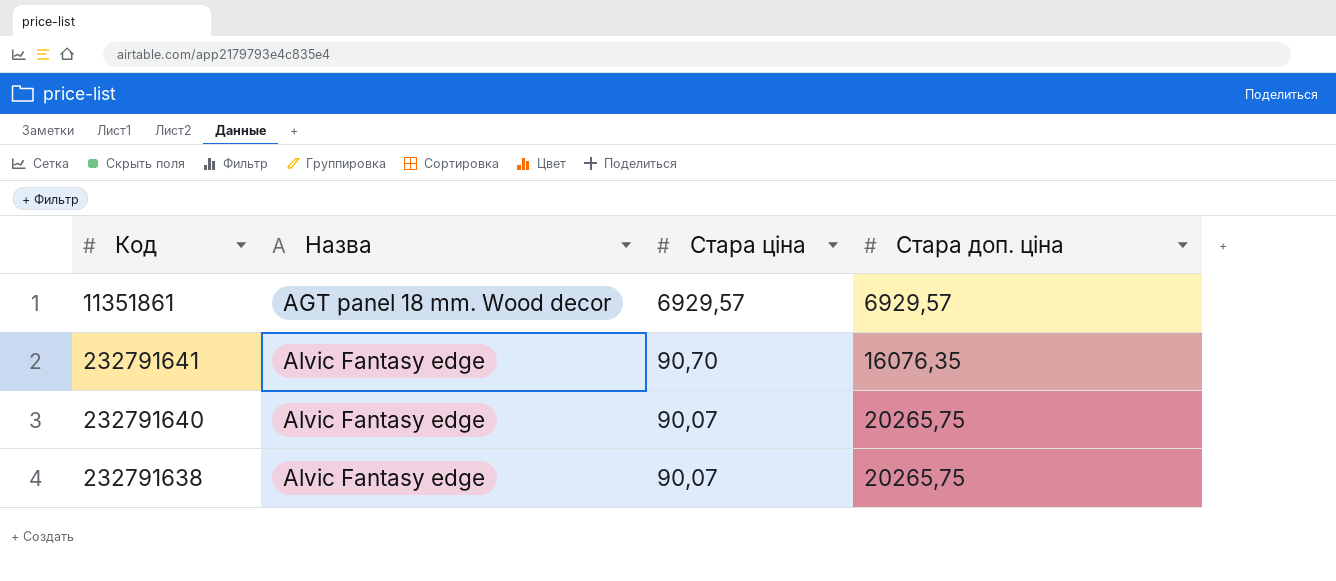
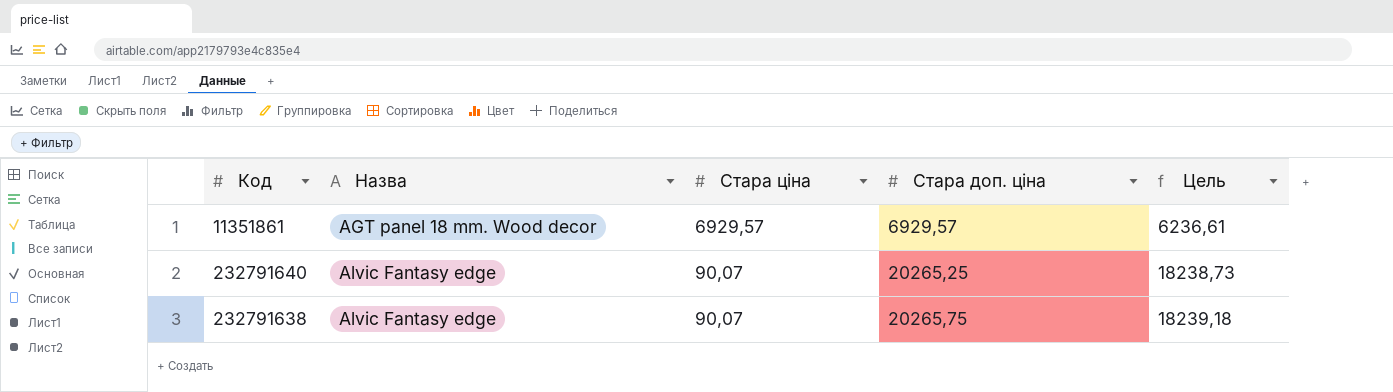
column Цель | formula: none -> [Стара доп. ціна] * 0,9
row 232791641: Alvic Fantasy edge | 90,70 | 16076,35 -> none
232791640 | Стара доп. ціна: 20265,75 -> 20265,25

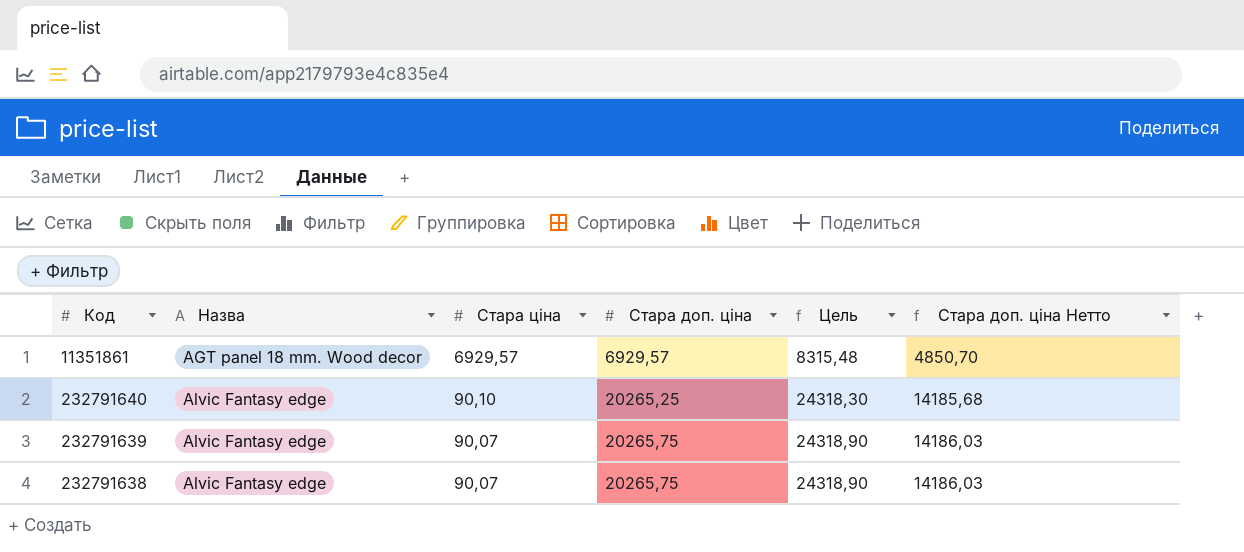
column Цель | formula: [Стара доп. ціна] * 0,9 -> [Стара доп. ціна] * 1,2
column Стара доп. ціна Нетто | formula: none -> [Стара доп. ціна] * 0,7
232791640 | Стара ціна: 90,07 -> 90,10
row 232791639: none -> Alvic Fantasy edge | 90,07 | 20265,75 | 24318,90 | 14186,03

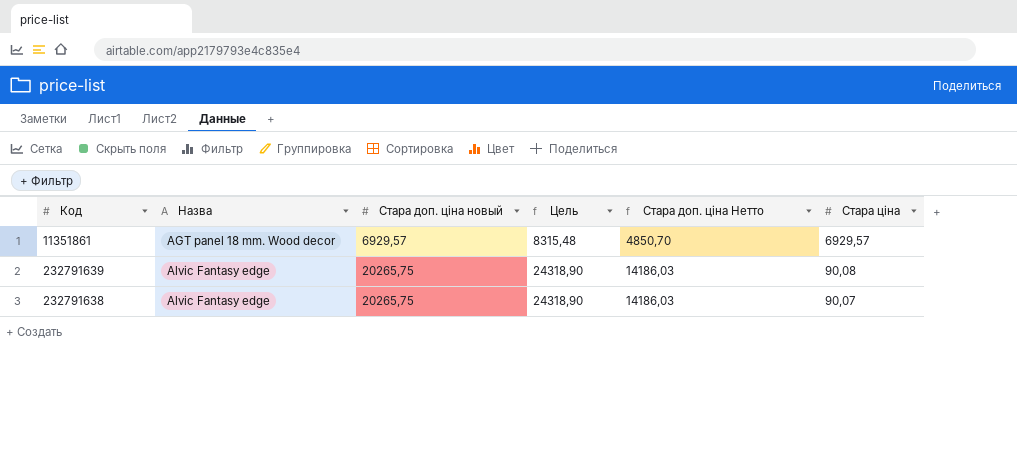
column name: Стара доп. ціна -> Стара доп. ціна новый
column Стара ціна | position: 3 -> 6
row 232791640: Alvic Fantasy edge | 90,10 | 20265,25 | 24318,30 | 14185,68 -> none
232791639 | Стара ціна: 90,07 -> 90,08

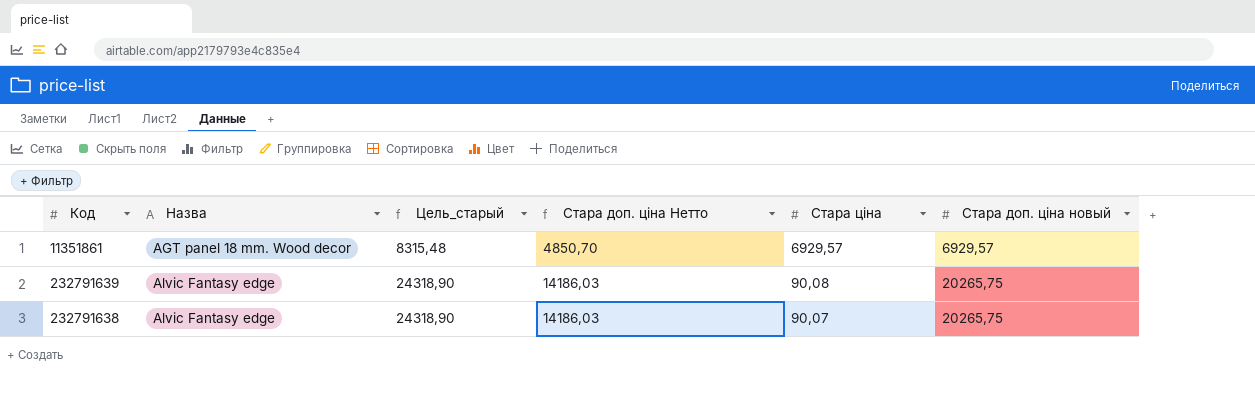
column name: Цель -> Цель_старый
column Стара доп. ціна новый | position: 3 -> 6

